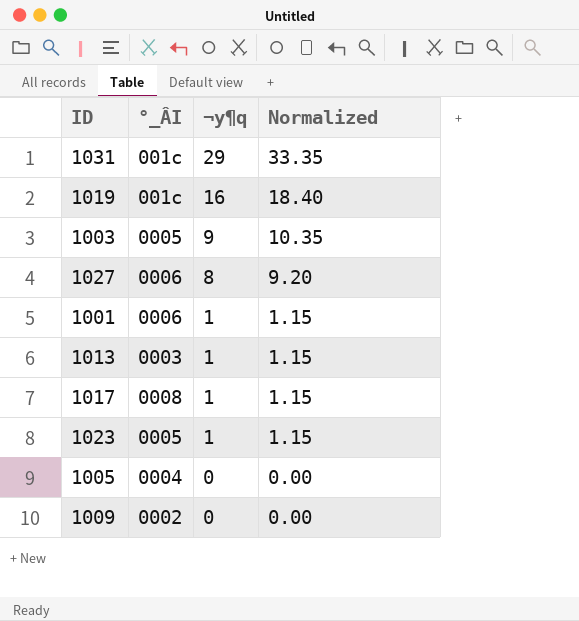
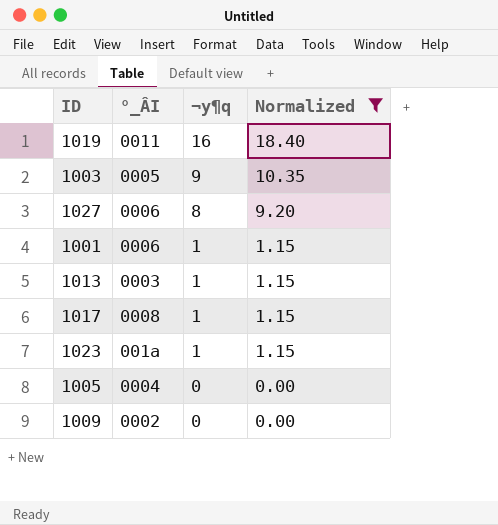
filter: none -> Normalized != 33.35
1019 | °_ÂI: 001c -> 0011
1023 | °_ÂI: 0005 -> 001a

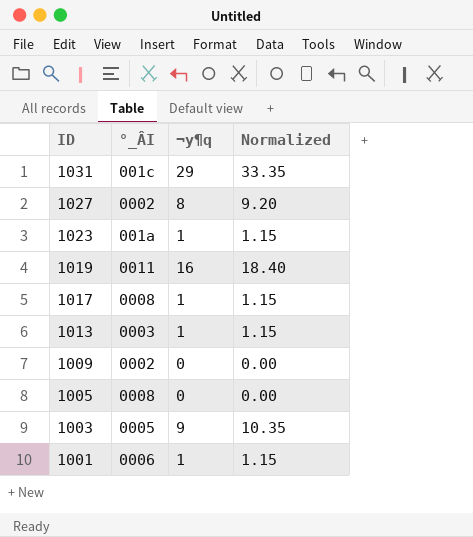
filter: Normalized != 33.35 -> none
row order: ¬y¶q descending -> ID descending
1027 | °_ÂI: 0006 -> 0002
1005 | °_ÂI: 0004 -> 0008

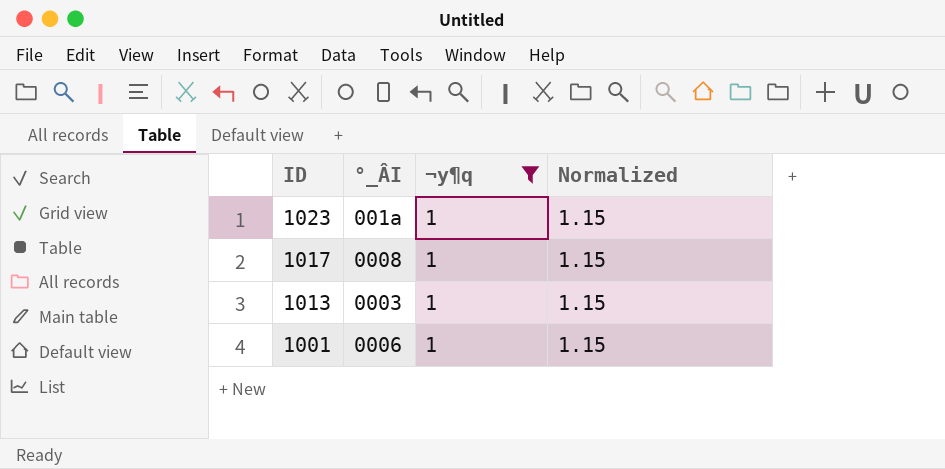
filter: none -> ¬y¶q = 1

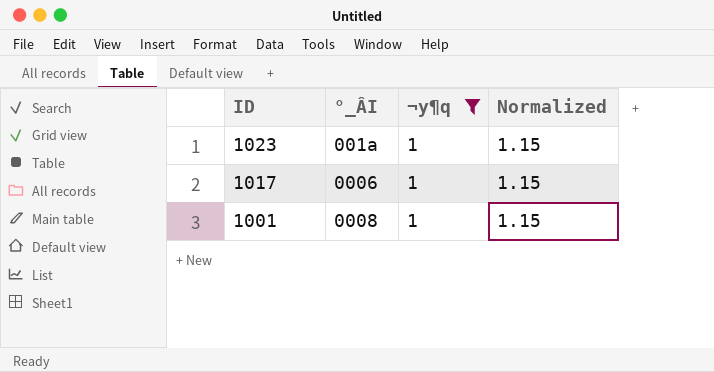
row 1013: 0003 | 1 | 1.15 -> none
1017 | °_ÂI: 0008 -> 0006
1001 | °_ÂI: 0006 -> 0008

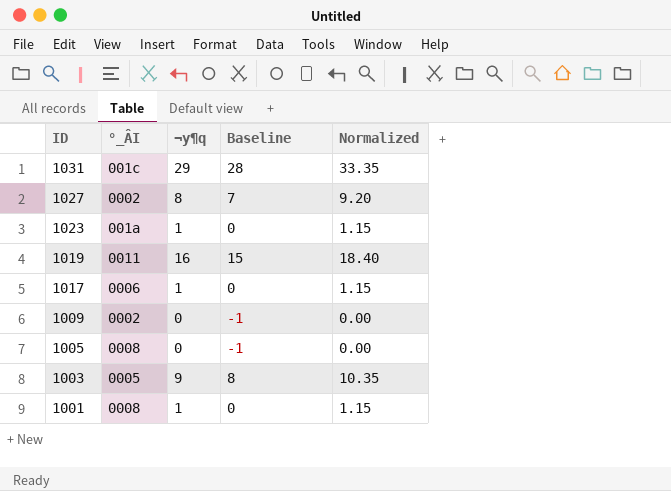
filter: ¬y¶q = 1 -> none
column Baseline | formula: none -> [¬y¶q] - 1

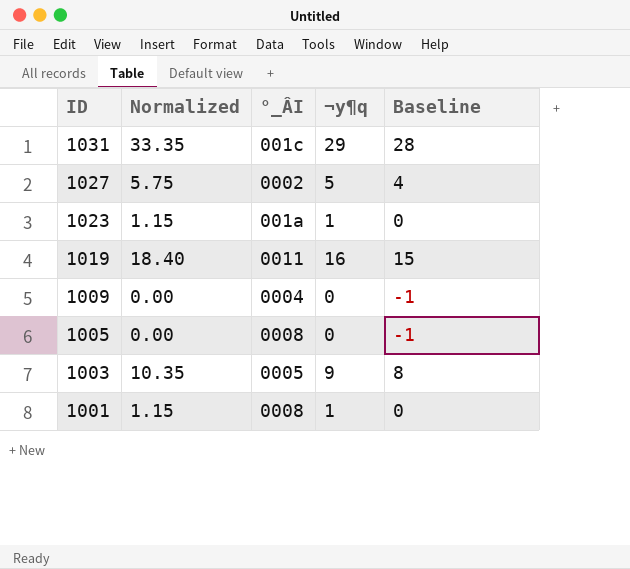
column Normalized | position: 5 -> 2
row 1017: 0006 | 1 | 0 | 1.15 -> none
1027 | Normalized: 9.20 -> 5.75
1027 | ¬y¶q: 8 -> 5
1027 | Baseline: 7 -> 4
1009 | °_ÂI: 0002 -> 0004

